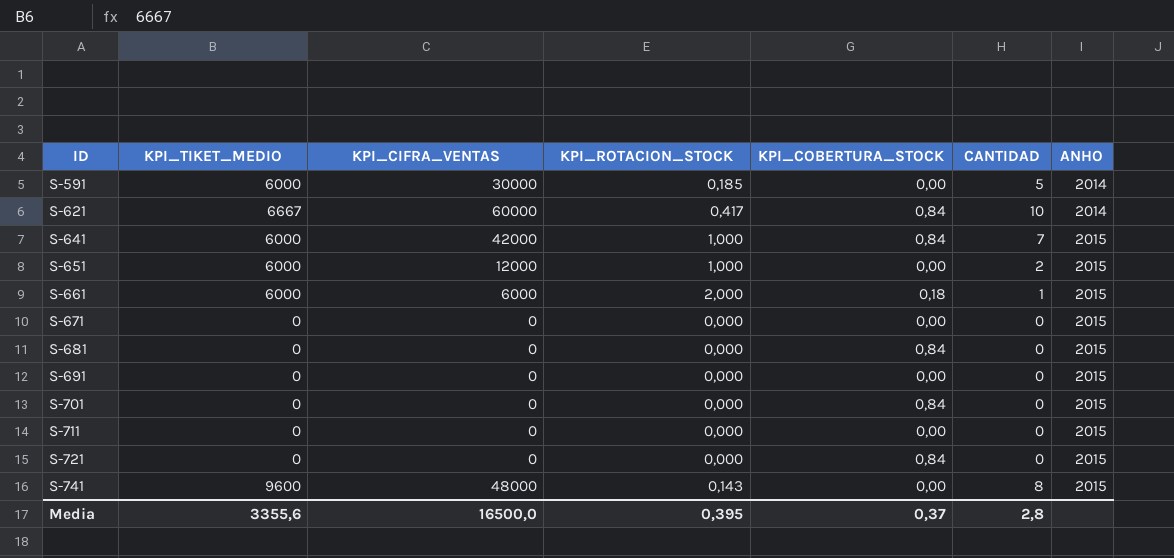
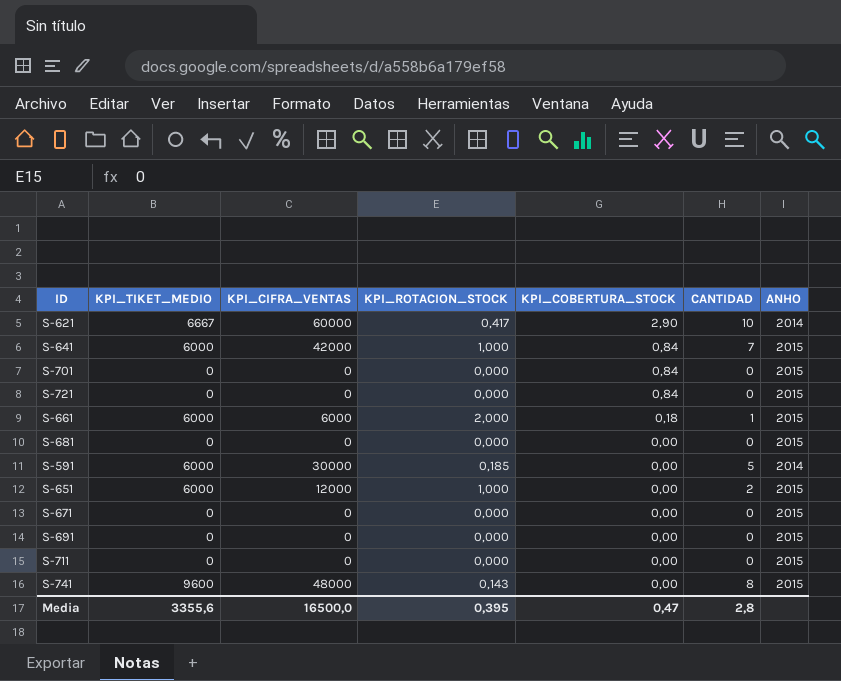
row order: ID ascending -> KPI_COBERTURA_STOCK descending
S-621 | KPI_COBERTURA_STOCK: 0,84 -> 2,90
S-681 | KPI_COBERTURA_STOCK: 0,84 -> 0,00
Media | KPI_COBERTURA_STOCK: 0,37 -> 0,47

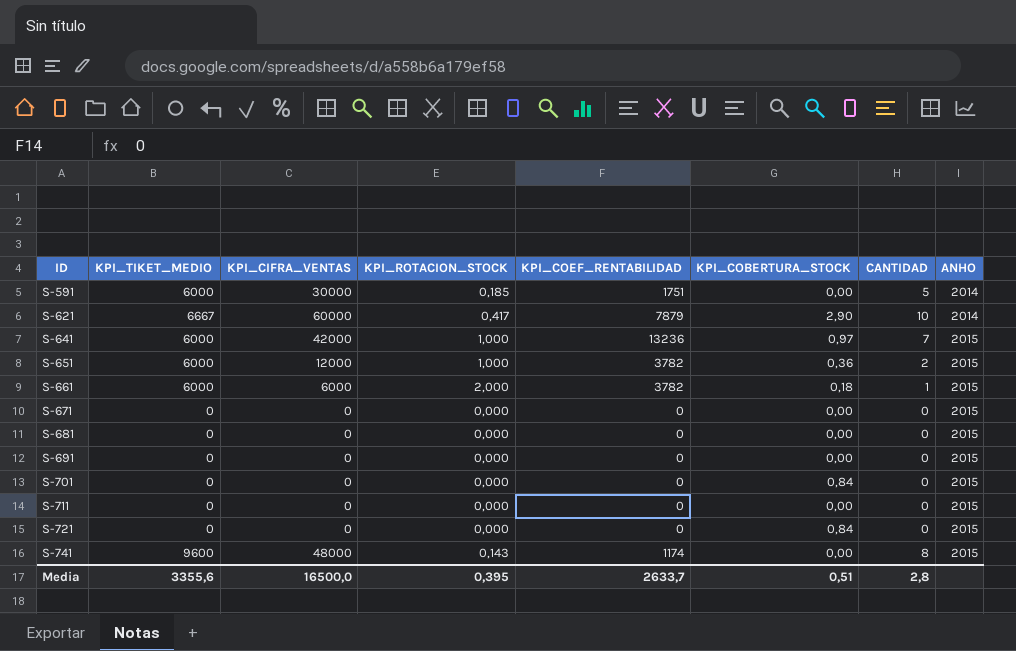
row order: KPI_COBERTURA_STOCK descending -> ID ascending
column KPI_COEF_RENTABILIDAD | position: none -> 5
S-641 | KPI_COBERTURA_STOCK: 0,84 -> 0,97
S-651 | KPI_COBERTURA_STOCK: 0,00 -> 0,36
Media | KPI_COBERTURA_STOCK: 0,47 -> 0,51

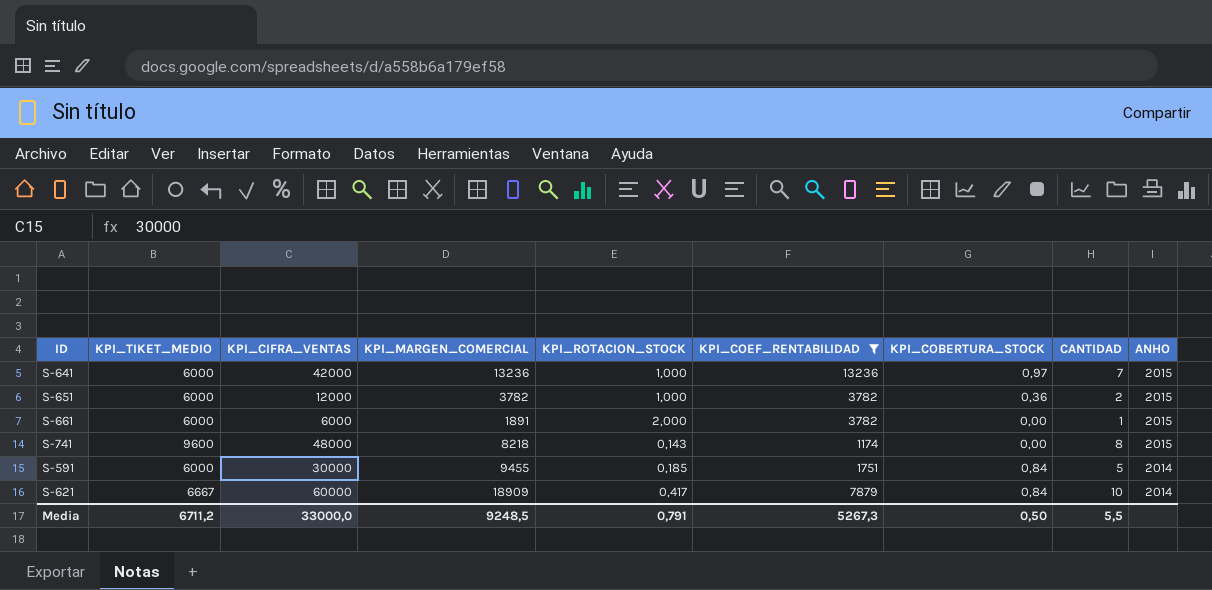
filter: none -> KPI_COEF_RENTABILIDAD != 0
row order: ID ascending -> ANHO descending
column KPI_MARGEN_COMERCIAL | position: none -> 4
S-661 | KPI_COBERTURA_STOCK: 0,18 -> 0,00
S-591 | KPI_COBERTURA_STOCK: 0,00 -> 0,84
S-621 | KPI_COBERTURA_STOCK: 2,90 -> 0,84
Media | KPI_TIKET_MEDIO: 3355,6 -> 6711,2
Media | KPI_CIFRA_VENTAS: 16500,0 -> 33000,0
Media | KPI_ROTACION_STOCK: 0,395 -> 0,791
Media | KPI_COEF_RENTABILIDAD: 2633,7 -> 5267,3
Media | KPI_COBERTURA_STOCK: 0,51 -> 0,50
Media | CANTIDAD: 2,8 -> 5,5

